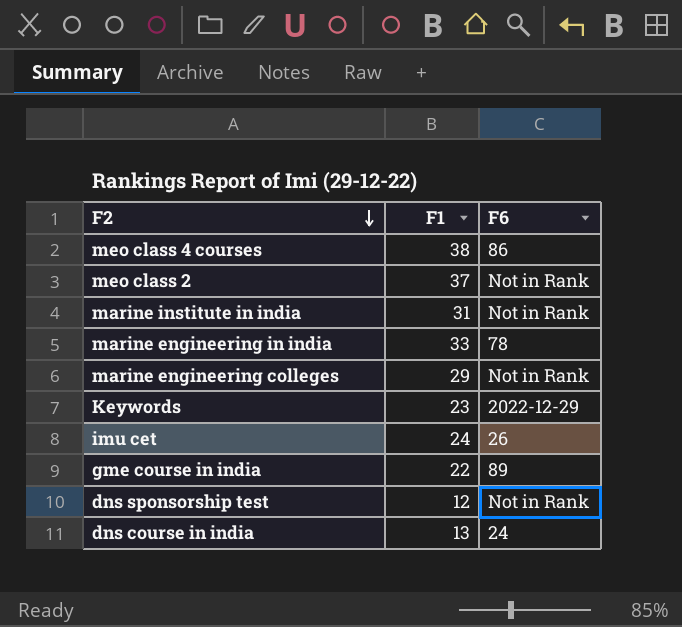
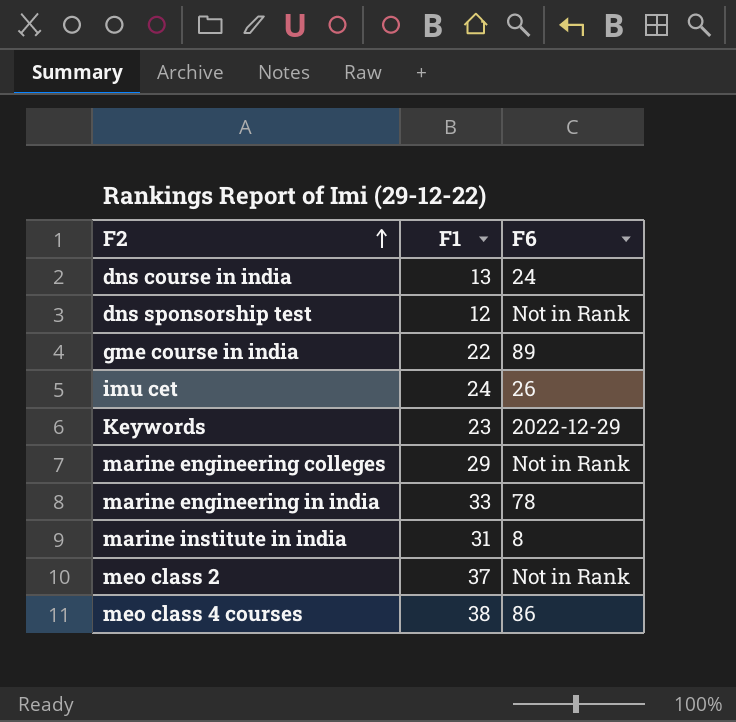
row order: F2 descending -> F2 ascending
marine institute in india | F6: Not in Rank -> 8

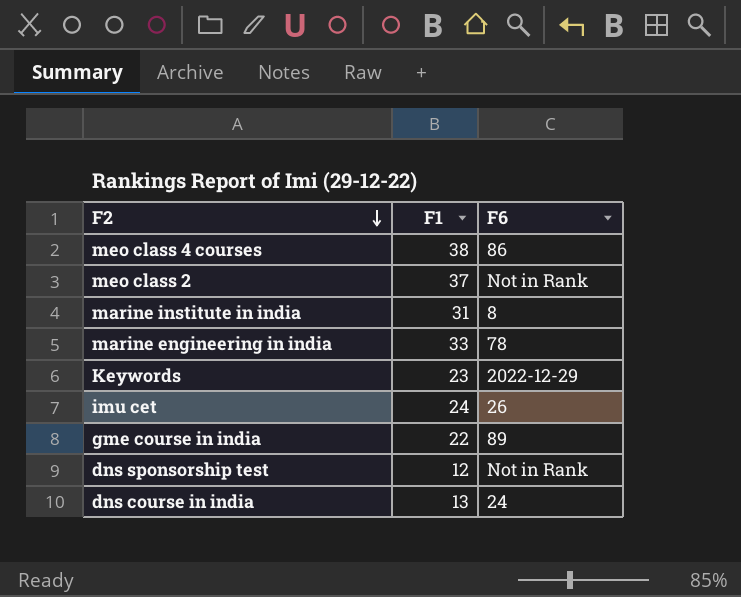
row order: F2 ascending -> F2 descending
row marine engineering colleges: 29 | Not in Rank -> none

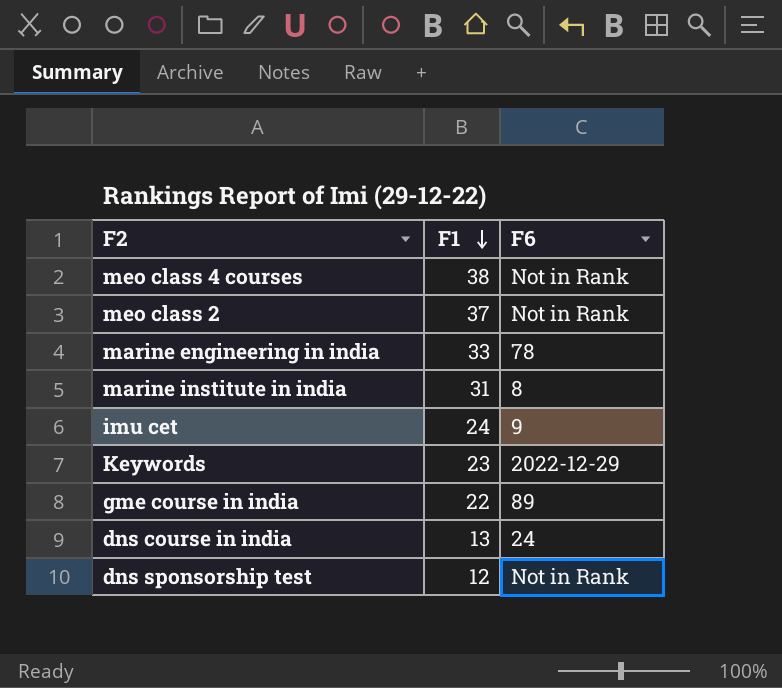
row order: F2 descending -> F1 descending
meo class 4 courses | F6: 86 -> Not in Rank
imu cet | F6: 26 -> 9

